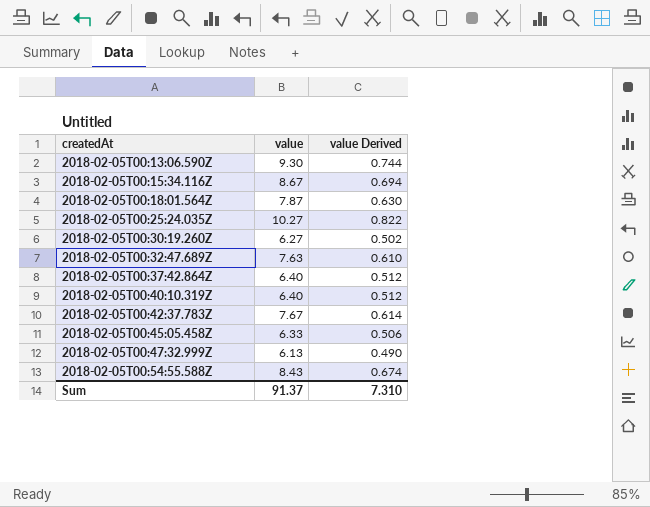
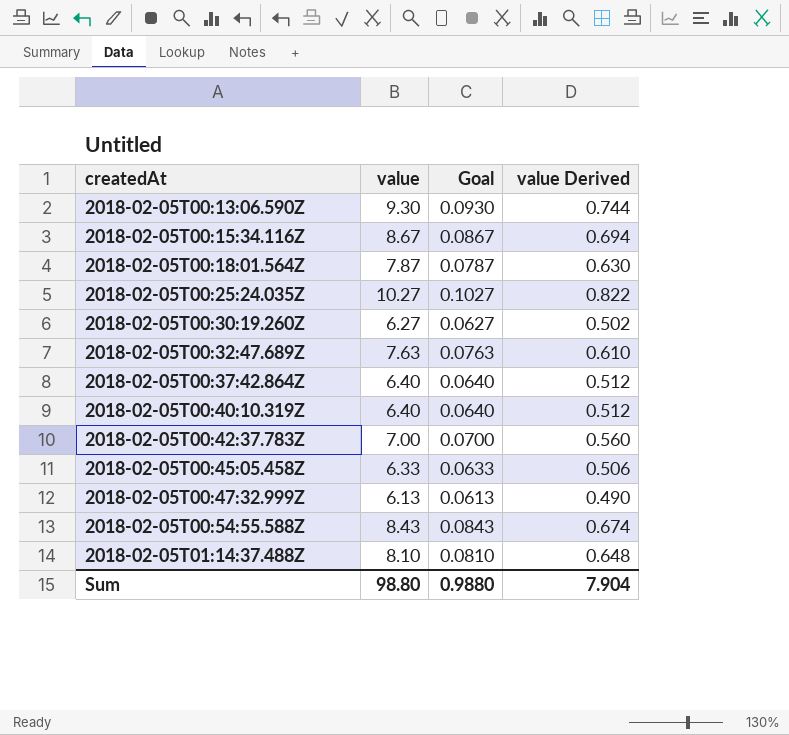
column Goal | formula: none -> [value] * 0.01
2018-02-05T00:42:37.783Z | value: 7.67 -> 7.00
2018-02-05T00:42:37.783Z | value Derived: 0.614 -> 0.560
row 2018-02-05T01:14:37.488Z: none -> 8.10 | 0.0810 | 0.648
Sum | value: 91.37 -> 98.80
Sum | value Derived: 7.310 -> 7.904

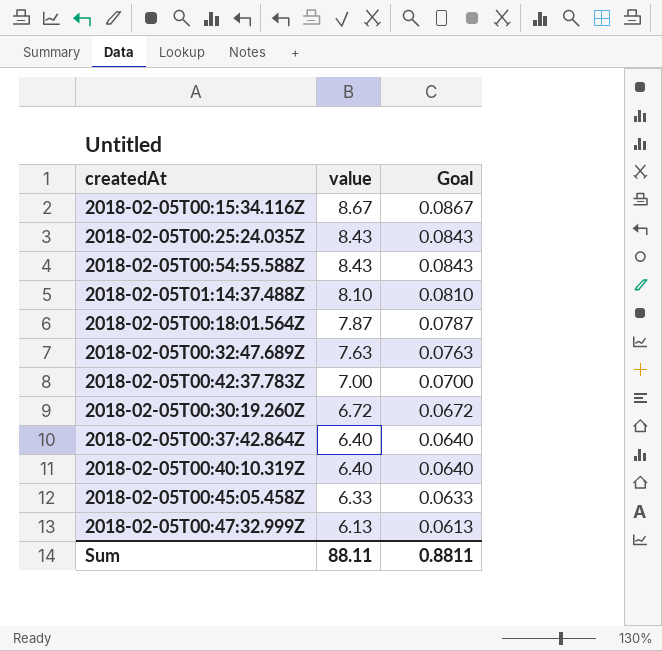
row order: createdAt ascending -> value descending
column value Derived | formula: [value] * 0.08 -> none
row 2018-02-05T00:13:06.590Z: 9.30 | 0.0930 | 0.744 -> none
2018-02-05T00:25:24.035Z | value: 10.27 -> 8.43
2018-02-05T00:25:24.035Z | Goal: 0.1027 -> 0.0843
2018-02-05T00:30:19.260Z | value: 6.27 -> 6.72
2018-02-05T00:30:19.260Z | Goal: 0.0627 -> 0.0672
Sum | value: 98.80 -> 88.11
Sum | Goal: 0.9880 -> 0.8811

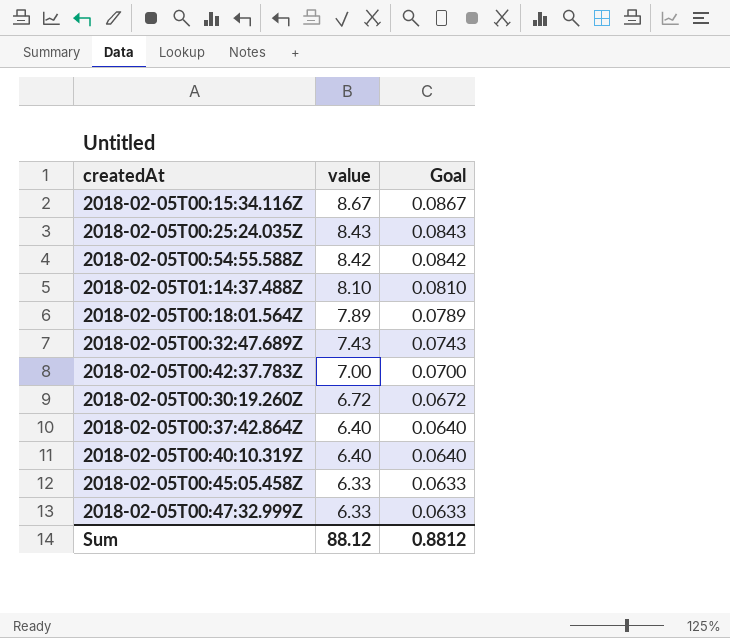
2018-02-05T00:54:55.588Z | value: 8.43 -> 8.42
2018-02-05T00:54:55.588Z | Goal: 0.0843 -> 0.0842
2018-02-05T00:18:01.564Z | value: 7.87 -> 7.89
2018-02-05T00:18:01.564Z | Goal: 0.0787 -> 0.0789
2018-02-05T00:32:47.689Z | value: 7.63 -> 7.43
2018-02-05T00:32:47.689Z | Goal: 0.0763 -> 0.0743
2018-02-05T00:47:32.999Z | value: 6.13 -> 6.33
2018-02-05T00:47:32.999Z | Goal: 0.0613 -> 0.0633
Sum | value: 88.11 -> 88.12
Sum | Goal: 0.8811 -> 0.8812

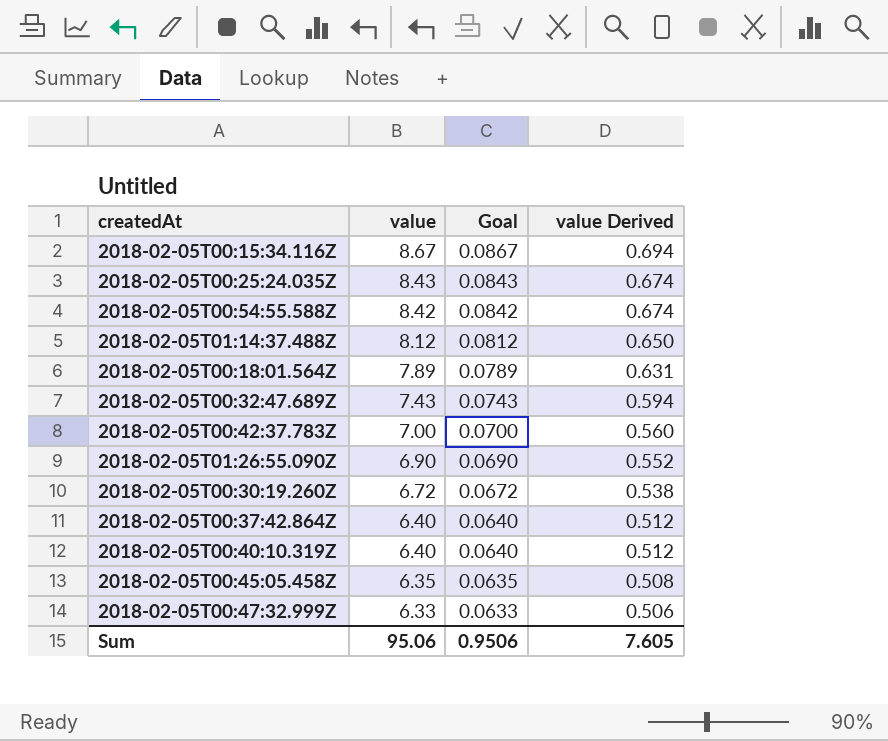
column value Derived | formula: none -> [value] * 0.08
2018-02-05T01:14:37.488Z | value: 8.10 -> 8.12
2018-02-05T01:14:37.488Z | Goal: 0.0810 -> 0.0812
row 2018-02-05T01:26:55.090Z: none -> 6.90 | 0.0690 | 0.552
2018-02-05T00:45:05.458Z | value: 6.33 -> 6.35
2018-02-05T00:45:05.458Z | Goal: 0.0633 -> 0.0635
Sum | value: 88.12 -> 95.06
Sum | Goal: 0.8812 -> 0.9506

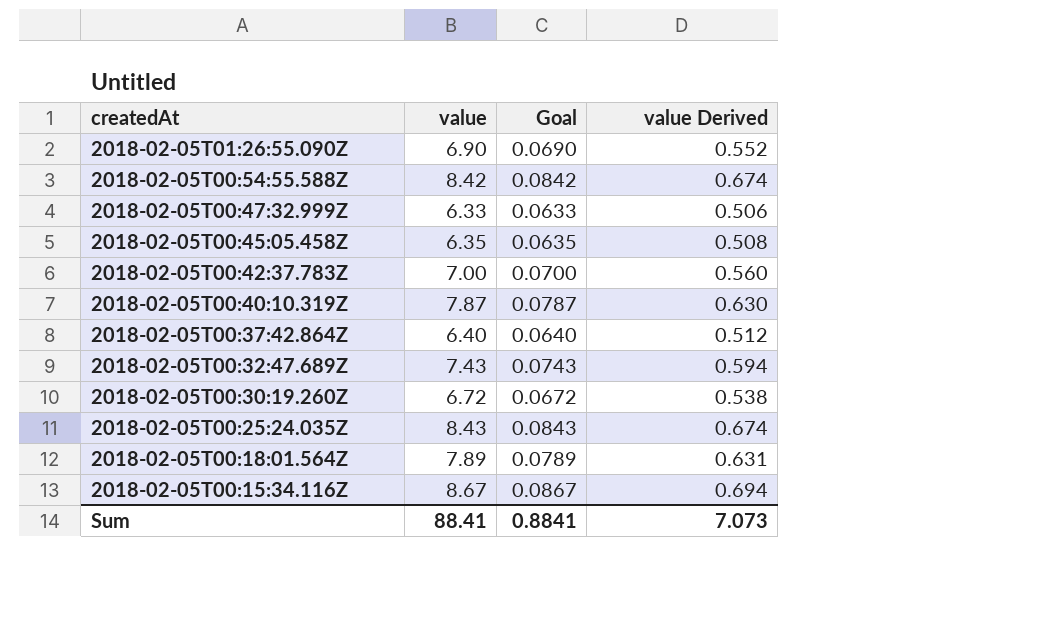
row order: value descending -> createdAt descending
row 2018-02-05T01:14:37.488Z: 8.12 | 0.0812 | 0.650 -> none
2018-02-05T00:40:10.319Z | value: 6.40 -> 7.87
2018-02-05T00:40:10.319Z | Goal: 0.0640 -> 0.0787
2018-02-05T00:40:10.319Z | value Derived: 0.512 -> 0.630
Sum | value: 95.06 -> 88.41
Sum | Goal: 0.9506 -> 0.8841
Sum | value Derived: 7.605 -> 7.073

